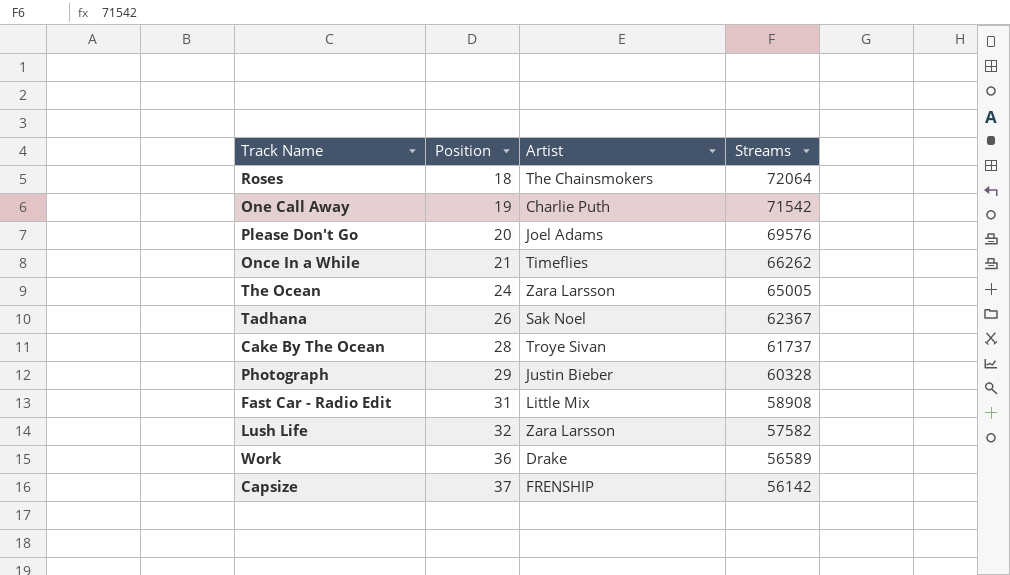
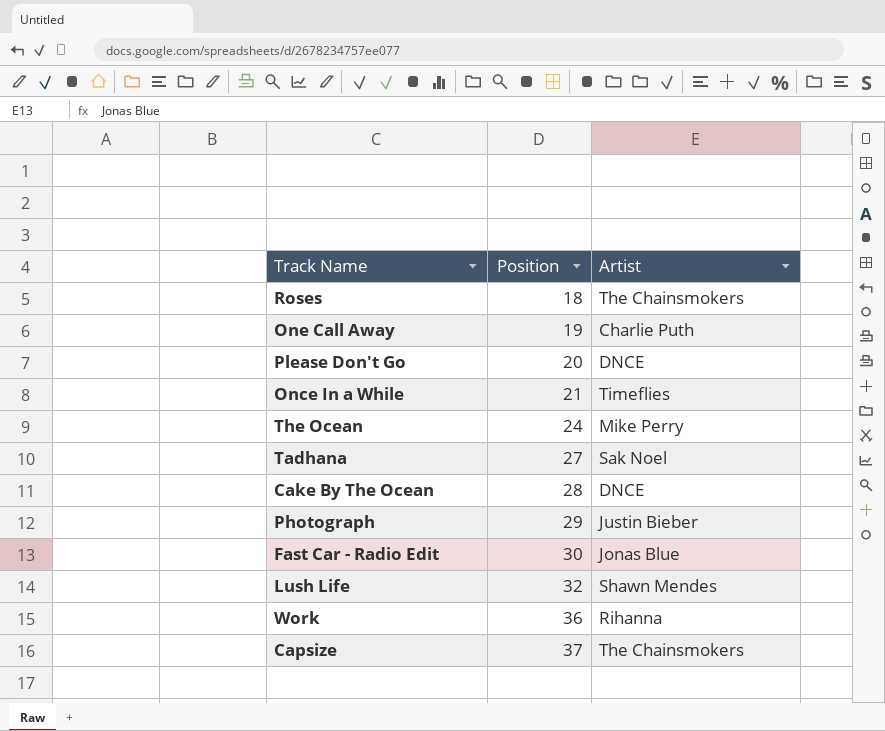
column Streams | position: 4 -> none
Please Don't Go | Artist: Joel Adams -> DNCE
The Ocean | Artist: Zara Larsson -> Mike Perry
Tadhana | Position: 26 -> 27
Cake By The Ocean | Artist: Troye Sivan -> DNCE
Fast Car - Radio Edit | Position: 31 -> 30
Fast Car - Radio Edit | Artist: Little Mix -> Jonas Blue
Lush Life | Artist: Zara Larsson -> Shawn Mendes
Work | Artist: Drake -> Rihanna
Capsize | Artist: FRENSHIP -> The Chainsmokers

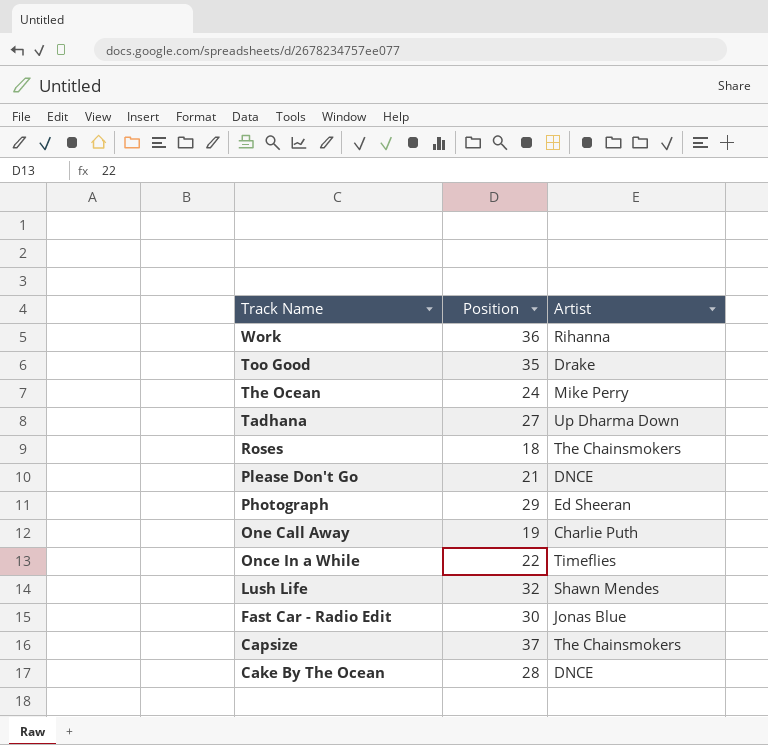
row order: Position ascending -> Track Name descending
row Too Good: none -> 35 | Drake
Tadhana | Artist: Sak Noel -> Up Dharma Down
Please Don't Go | Position: 20 -> 21
Photograph | Artist: Justin Bieber -> Ed Sheeran
Once In a While | Position: 21 -> 22

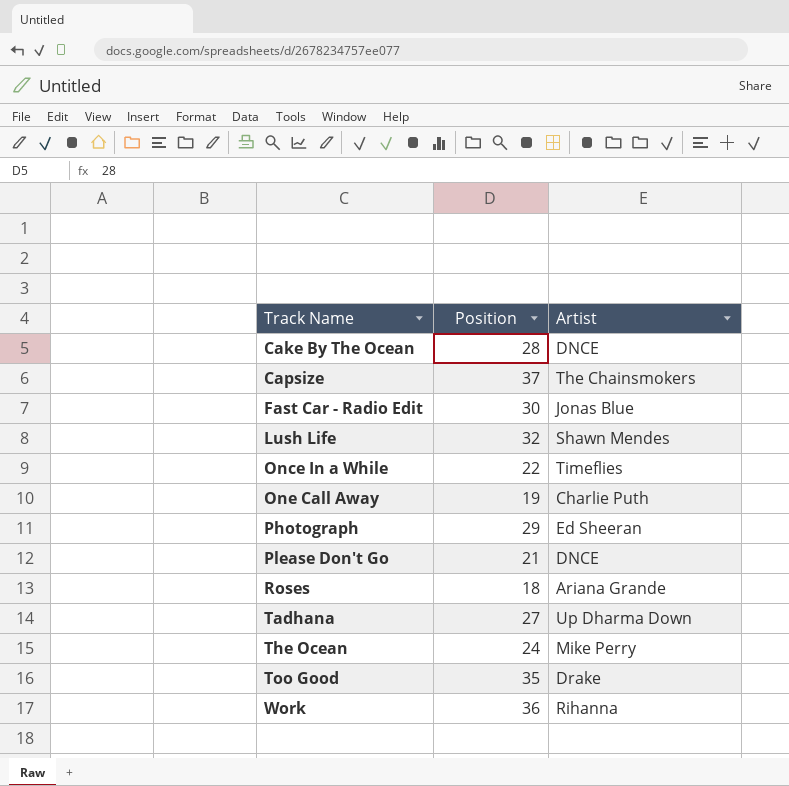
row order: Track Name descending -> Track Name ascending
Roses | Artist: The Chainsmokers -> Ariana Grande

